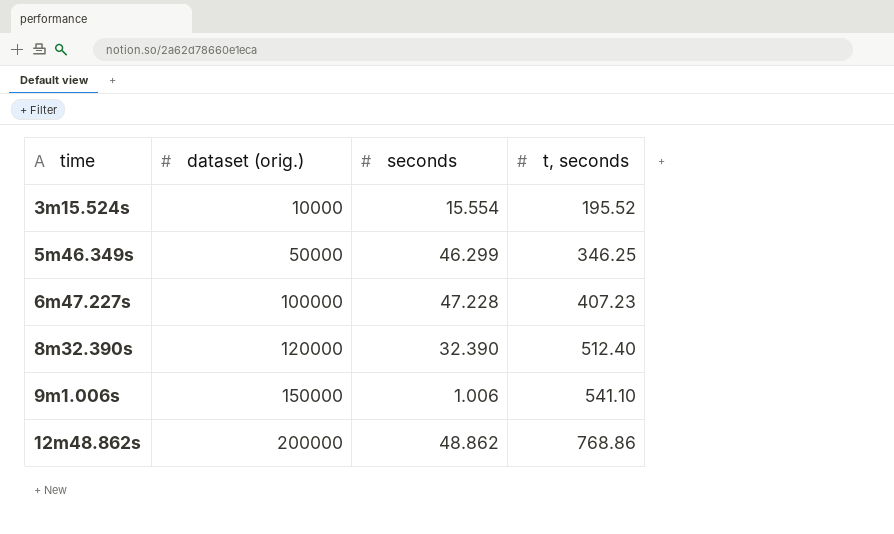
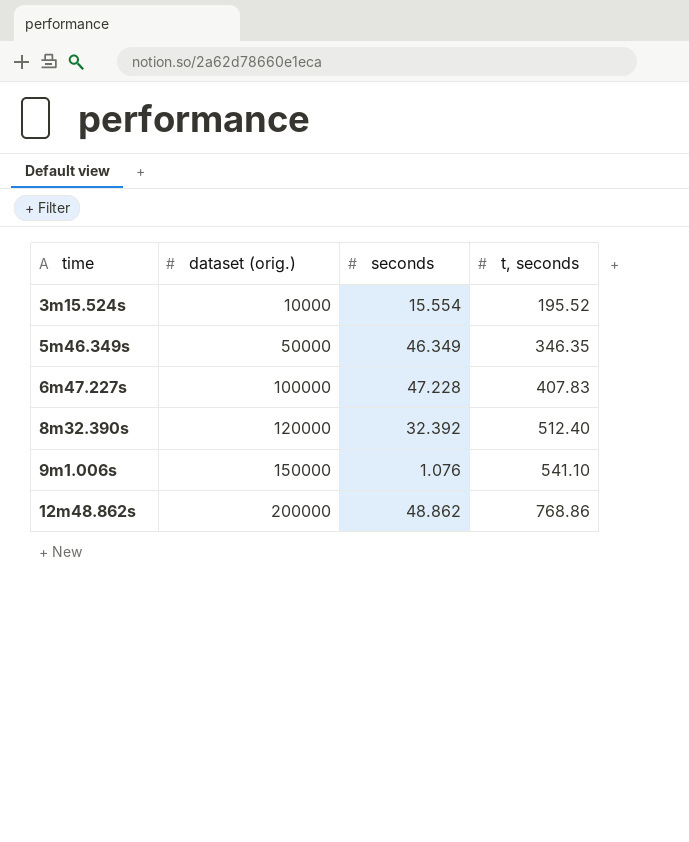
5m46.349s | seconds: 46.299 -> 46.349
5m46.349s | t, seconds: 346.25 -> 346.35
6m47.227s | t, seconds: 407.23 -> 407.83
8m32.390s | seconds: 32.390 -> 32.392
9m1.006s | seconds: 1.006 -> 1.076

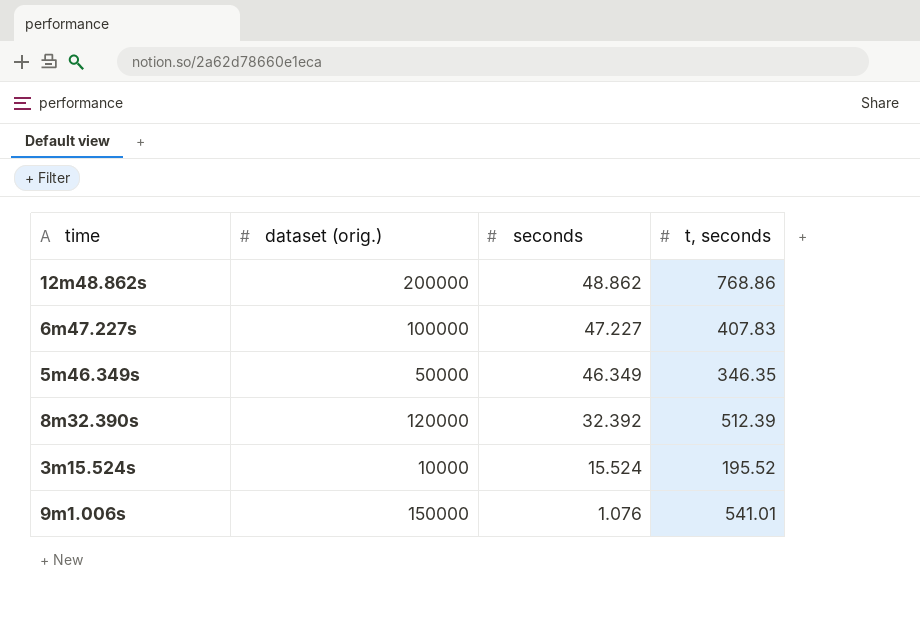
row order: time ascending -> seconds descending
6m47.227s | seconds: 47.228 -> 47.227
8m32.390s | t, seconds: 512.40 -> 512.39
3m15.524s | seconds: 15.554 -> 15.524
9m1.006s | t, seconds: 541.10 -> 541.01

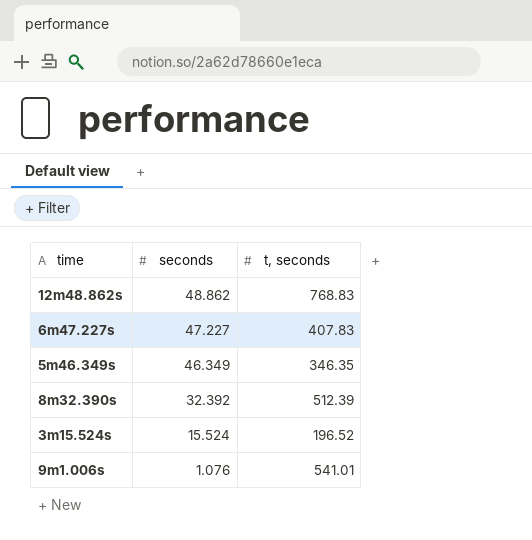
column dataset (orig.) | position: 2 -> none
12m48.862s | t, seconds: 768.86 -> 768.83
3m15.524s | t, seconds: 195.52 -> 196.52

